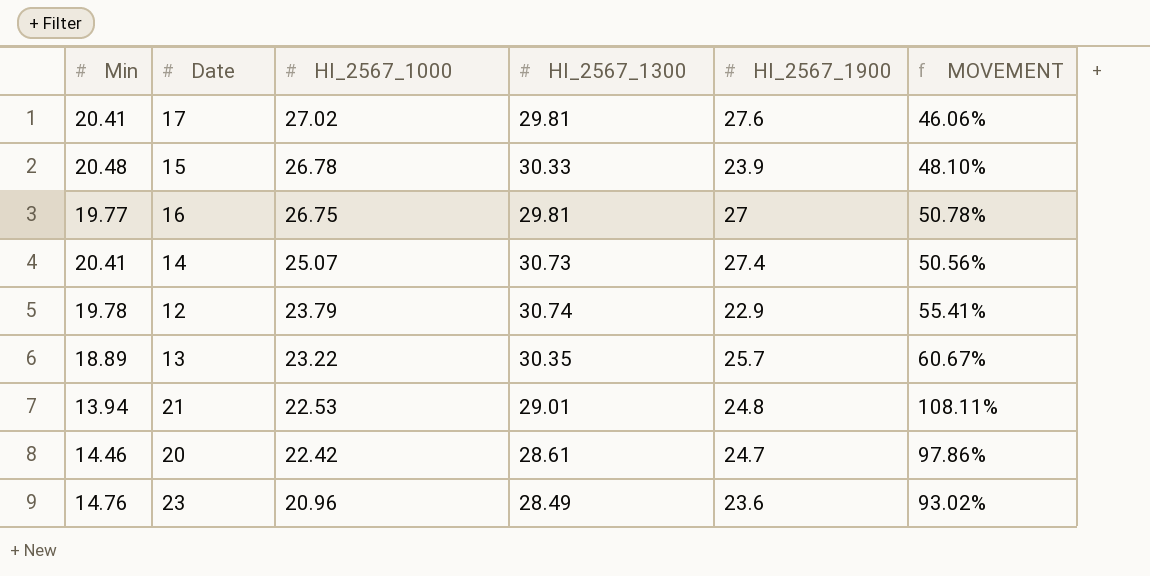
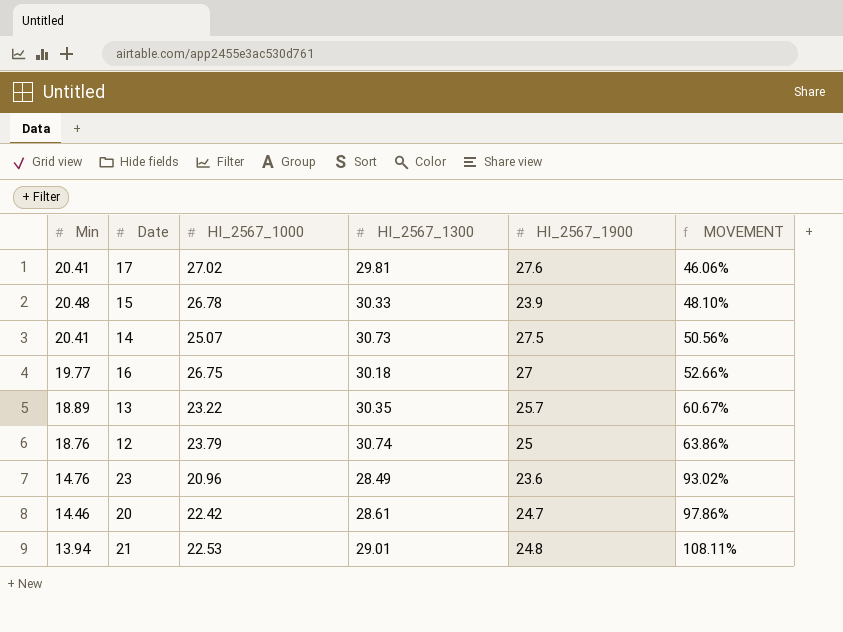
row order: HI_2567_1000 descending -> MOVEMENT ascending
14 | HI_2567_1900: 27.4 -> 27.5
16 | HI_2567_1300: 29.81 -> 30.18
16 | MOVEMENT: 50.78% -> 52.66%
12 | Min: 19.78 -> 18.76
12 | HI_2567_1900: 22.9 -> 25
12 | MOVEMENT: 55.41% -> 63.86%

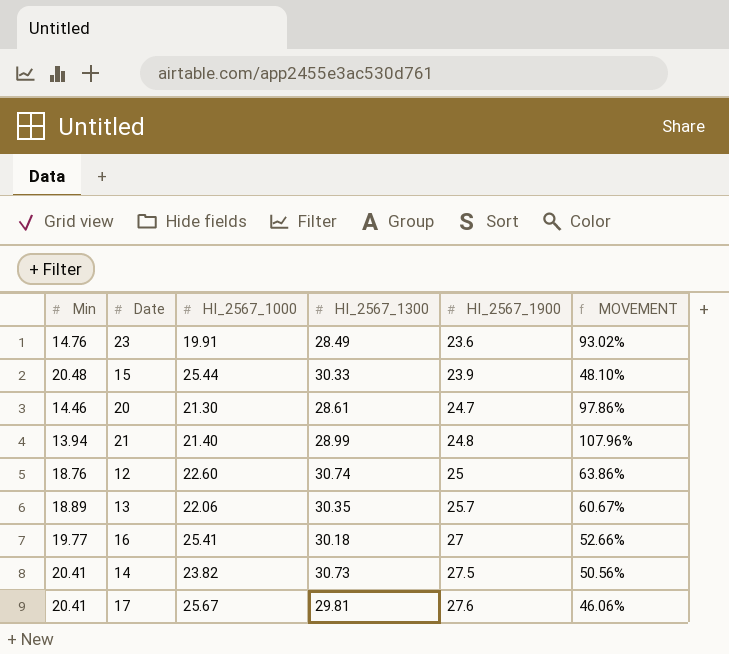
row order: MOVEMENT ascending -> HI_2567_1900 ascending
23 | HI_2567_1000: 20.96 -> 19.91
15 | HI_2567_1000: 26.78 -> 25.44
20 | HI_2567_1000: 22.42 -> 21.30
21 | HI_2567_1000: 22.53 -> 21.40
21 | HI_2567_1300: 29.01 -> 28.99
21 | MOVEMENT: 108.11% -> 107.96%
12 | HI_2567_1000: 23.79 -> 22.60
13 | HI_2567_1000: 23.22 -> 22.06
16 | HI_2567_1000: 26.75 -> 25.41
14 | HI_2567_1000: 25.07 -> 23.82
17 | HI_2567_1000: 27.02 -> 25.67

